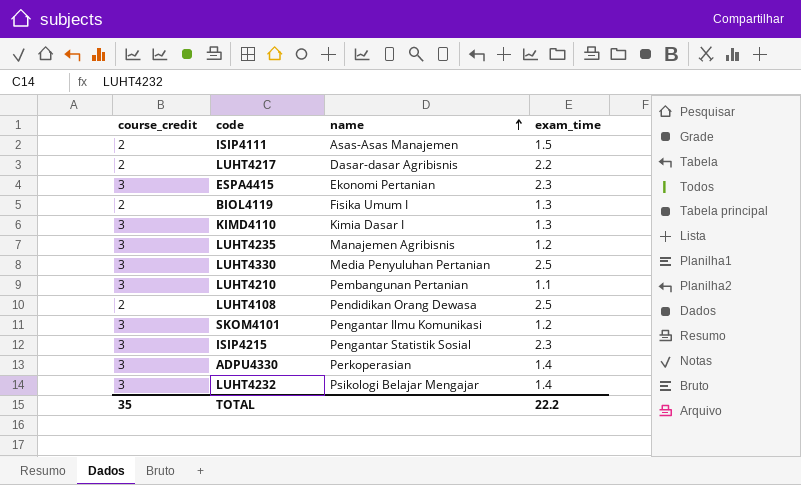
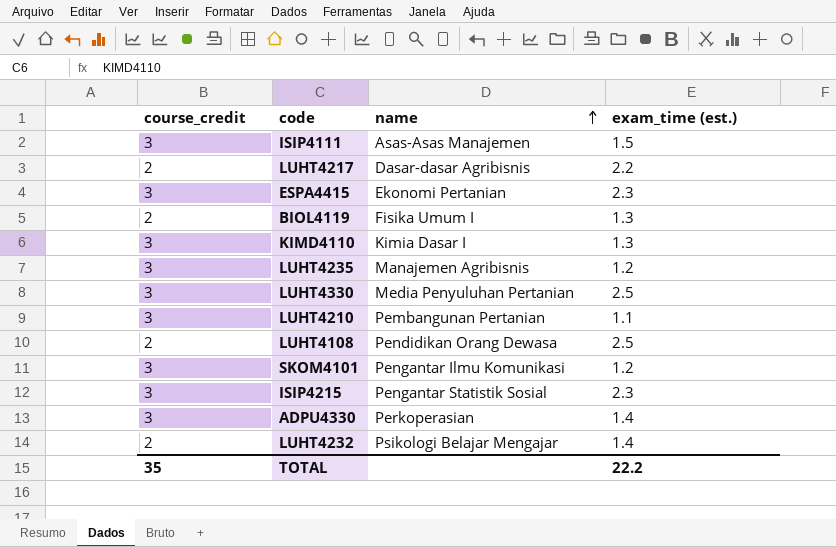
column name: exam_time -> exam_time (est.)
ISIP4111 | course_credit: 2 -> 3
LUHT4232 | course_credit: 3 -> 2

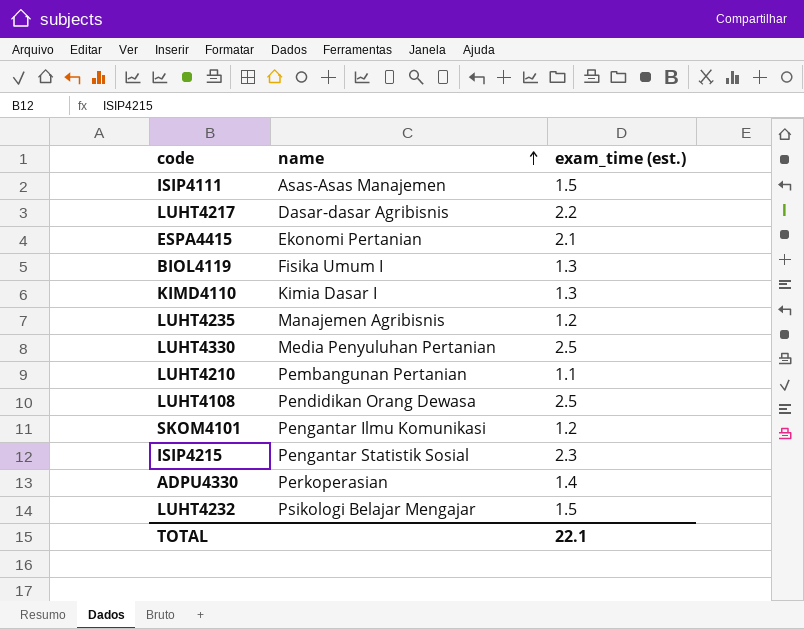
column course_credit | position: 1 -> none
ESPA4415 | exam_time (est.): 2.3 -> 2.1
LUHT4232 | exam_time (est.): 1.4 -> 1.5
TOTAL | exam_time (est.): 22.2 -> 22.1

